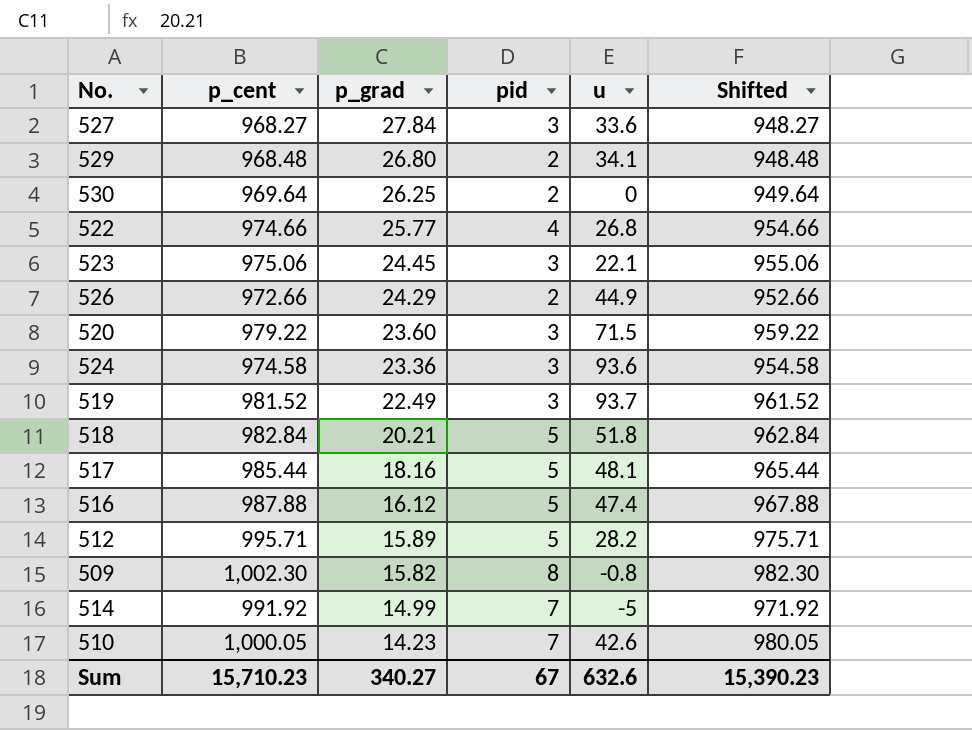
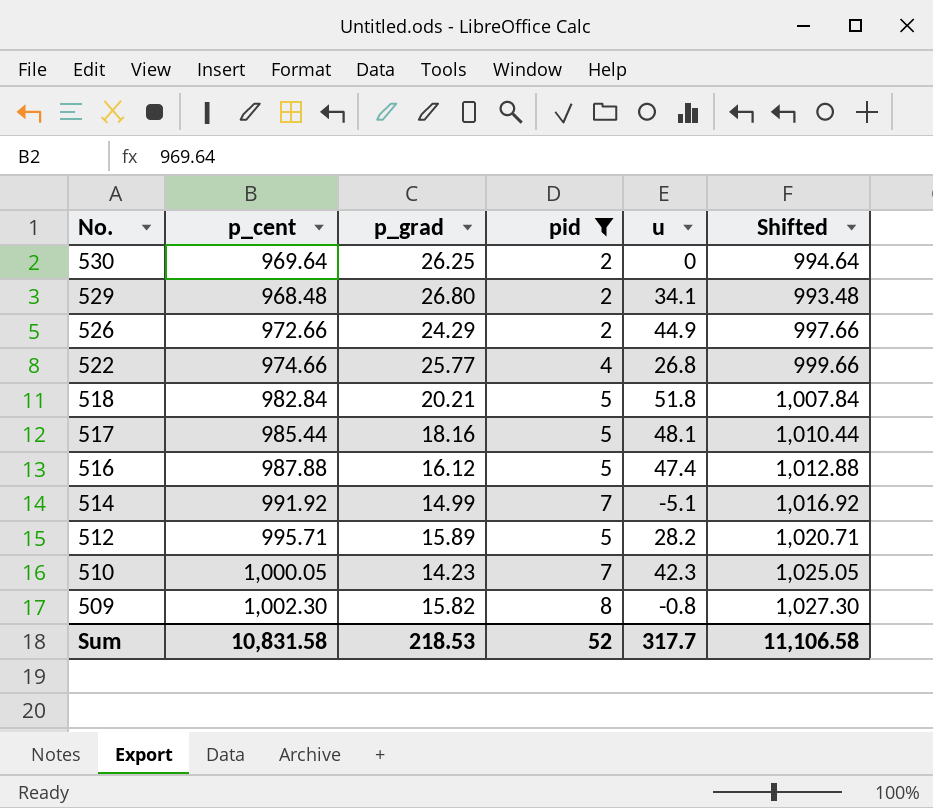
filter: none -> pid != 3
row order: p_grad descending -> No. descending
column Shifted | formula: [p_cent] - 20 -> [p_cent] + 25
514 | u: -5 -> -5.1
510 | u: 42.6 -> 42.3
Sum | p_cent: 15,710.23 -> 10,831.58
Sum | p_grad: 340.27 -> 218.53
Sum | pid: 67 -> 52
Sum | u: 632.6 -> 317.7
Sum | Shifted: 15,390.23 -> 11,106.58

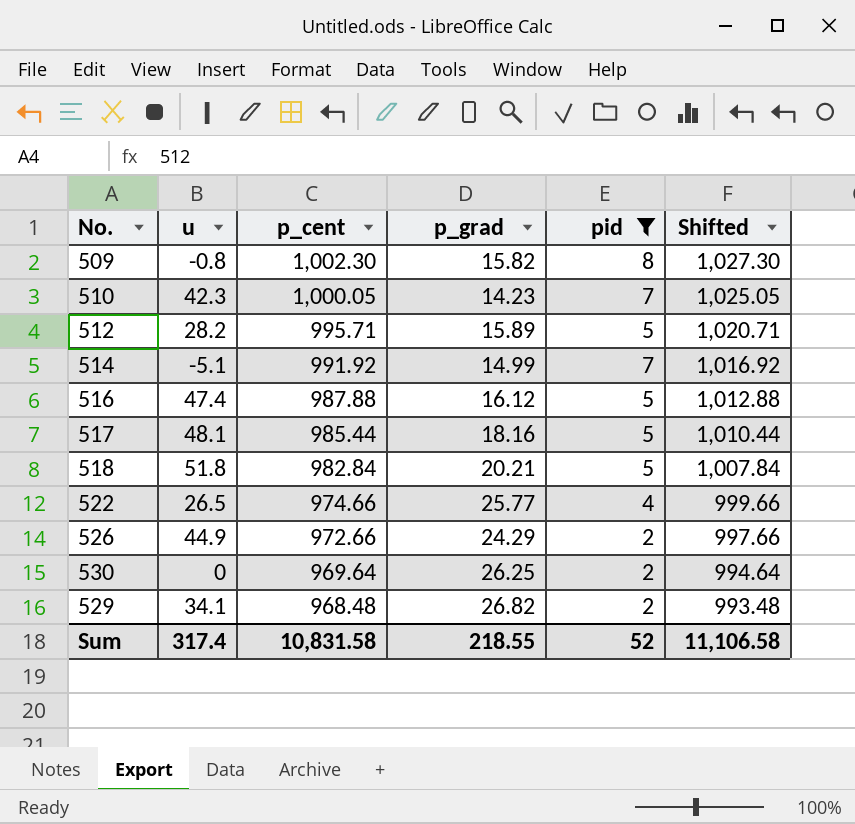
row order: No. descending -> p_cent descending
column u | position: 5 -> 2
522 | u: 26.8 -> 26.5
529 | p_grad: 26.80 -> 26.82
Sum | u: 317.7 -> 317.4
Sum | p_grad: 218.53 -> 218.55

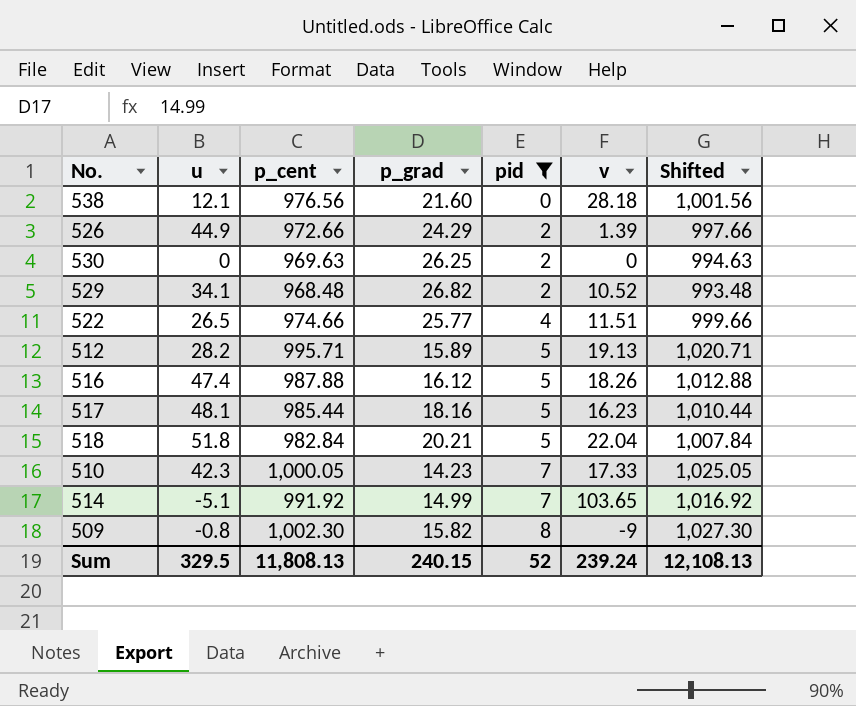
row order: p_cent descending -> pid ascending
column v | position: none -> 6
row 538: none -> 12.1 | 976.56 | 21.60 | 0 | 28.18 | 1,001.56
530 | p_cent: 969.64 -> 969.63
530 | Shifted: 994.64 -> 994.63
Sum | u: 317.4 -> 329.5
Sum | p_cent: 10,831.58 -> 11,808.13
Sum | p_grad: 218.55 -> 240.15
Sum | Shifted: 11,106.58 -> 12,108.13

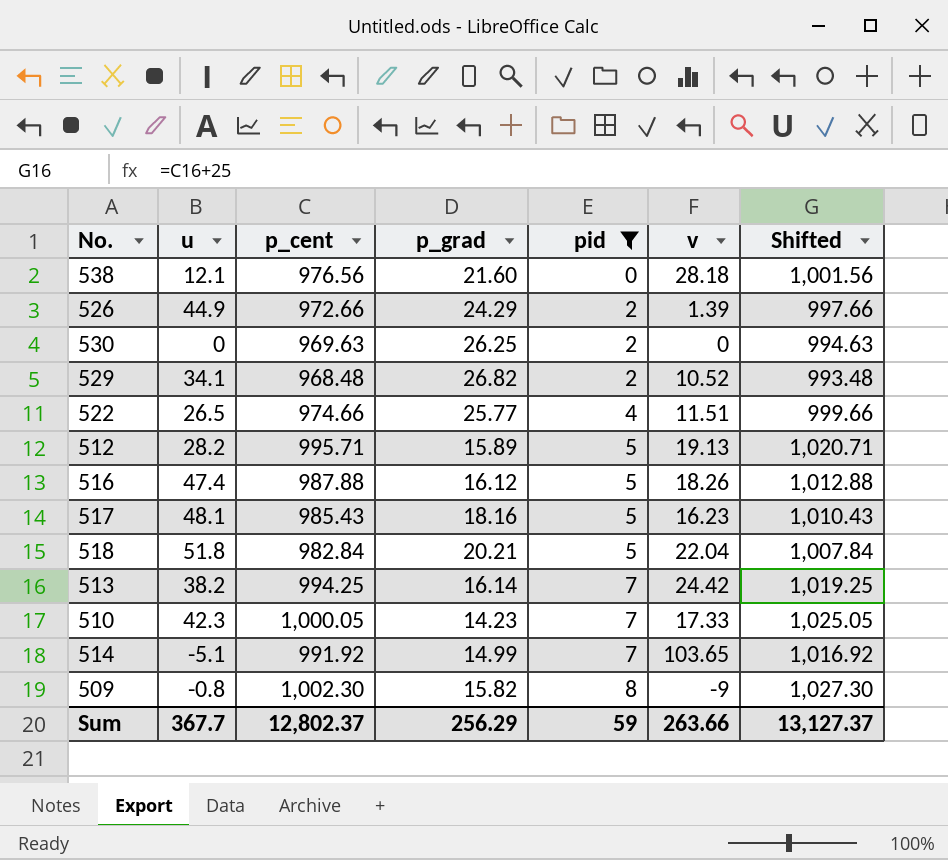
517 | p_cent: 985.44 -> 985.43
517 | Shifted: 1,010.44 -> 1,010.43
row 513: none -> 38.2 | 994.25 | 16.14 | 7 | 24.42 | 1,019.25
Sum | u: 329.5 -> 367.7
Sum | p_cent: 11,808.13 -> 12,802.37
Sum | p_grad: 240.15 -> 256.29
Sum | pid: 52 -> 59
Sum | v: 239.24 -> 263.66
Sum | Shifted: 12,108.13 -> 13,127.37

